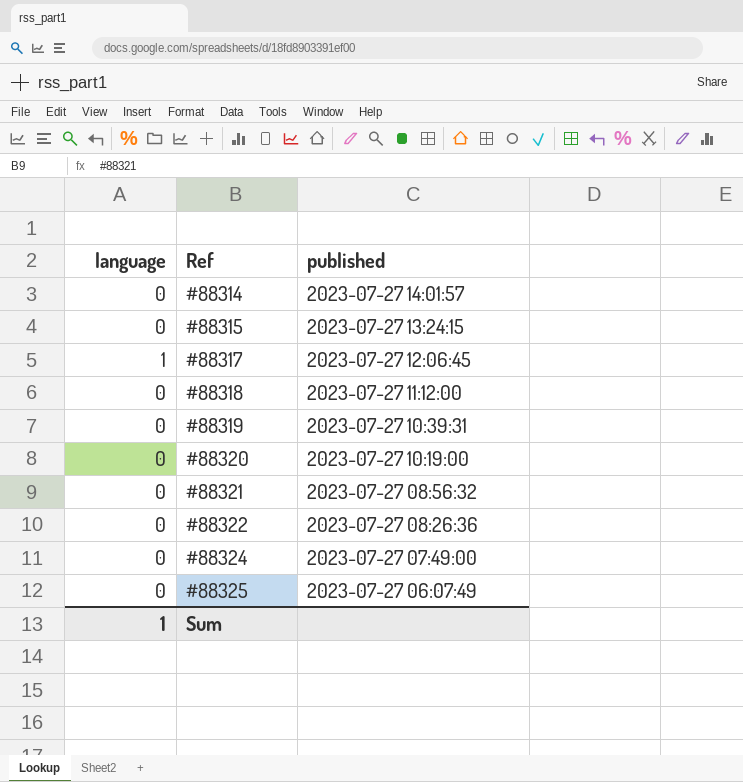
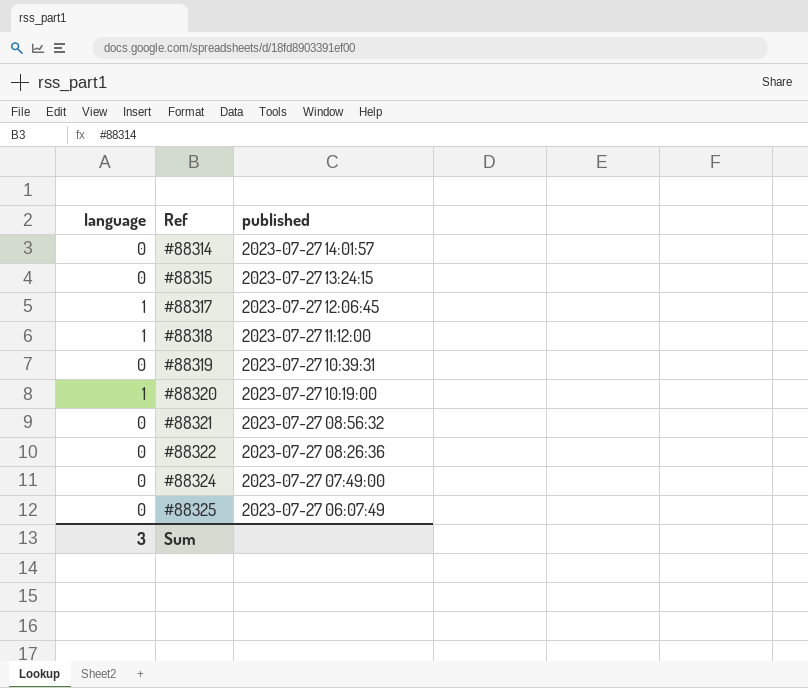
#88318 | language: 0 -> 1
#88320 | language: 0 -> 1
Sum | language: 1 -> 3

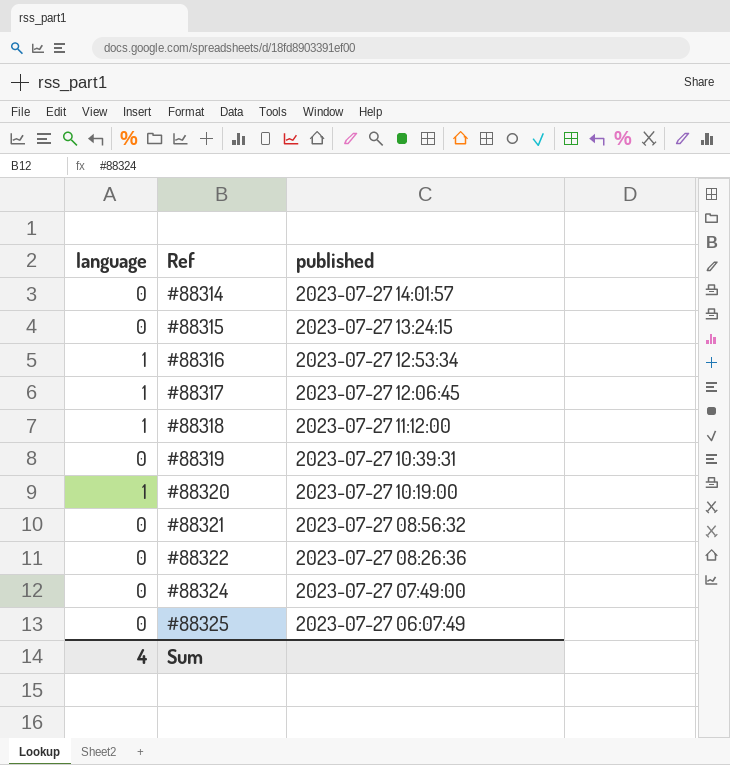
row #88316: none -> 1 | 2023-07-27 12:53:34
Sum | language: 3 -> 4

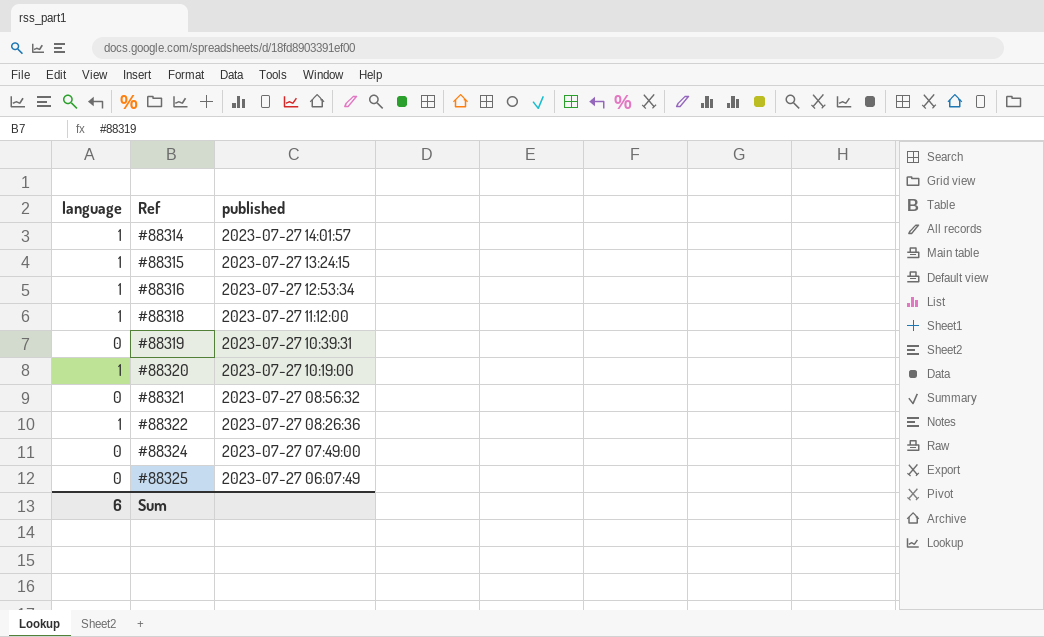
row #88317: 1 | 2023-07-27 12:06:45 -> none
#88314 | language: 0 -> 1
#88315 | language: 0 -> 1
#88322 | language: 0 -> 1
Sum | language: 4 -> 6

